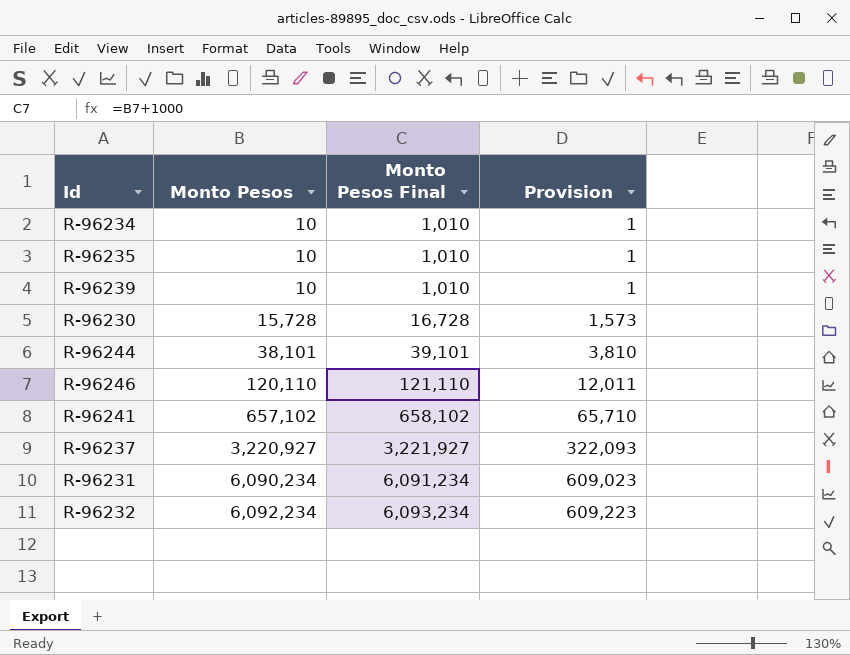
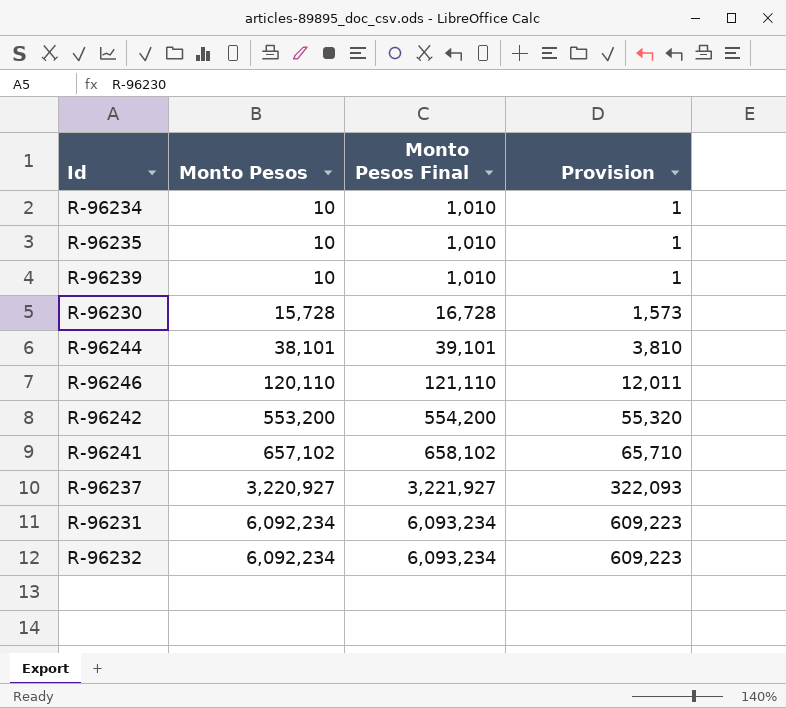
row R-96242: none -> 553,200 | 554,200 | 55,320
R-96231 | Monto Pesos: 6,090,234 -> 6,092,234
R-96231 | Monto Pesos Final: 6,091,234 -> 6,093,234
R-96231 | Provision: 609,023 -> 609,223

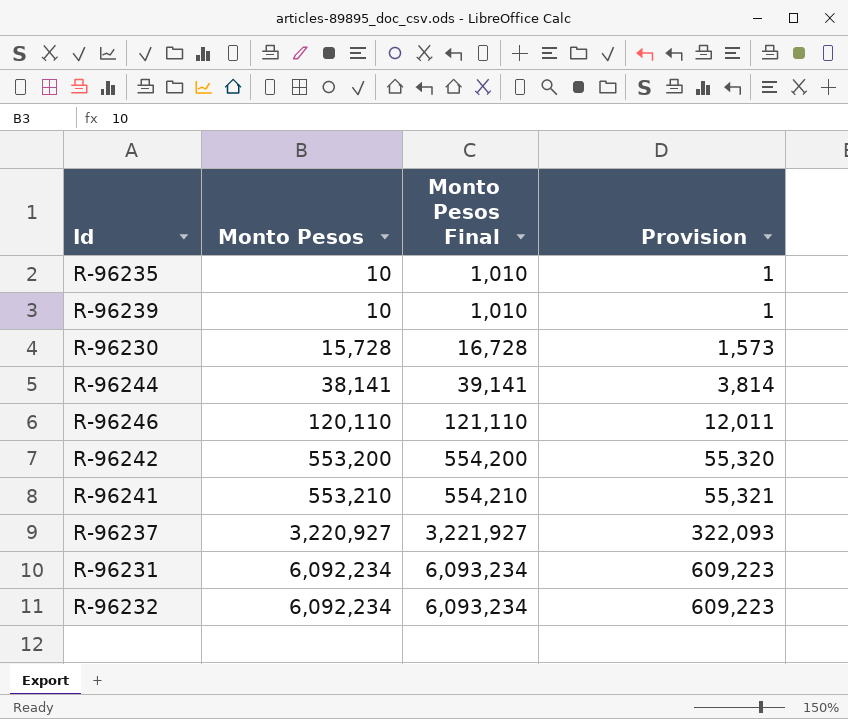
row R-96234: 10 | 1,010 | 1 -> none
R-96244 | Monto Pesos: 38,101 -> 38,141
R-96244 | Monto Pesos Final: 39,101 -> 39,141
R-96244 | Provision: 3,810 -> 3,814
R-96241 | Monto Pesos: 657,102 -> 553,210
R-96241 | Monto Pesos Final: 658,102 -> 554,210
R-96241 | Provision: 65,710 -> 55,321

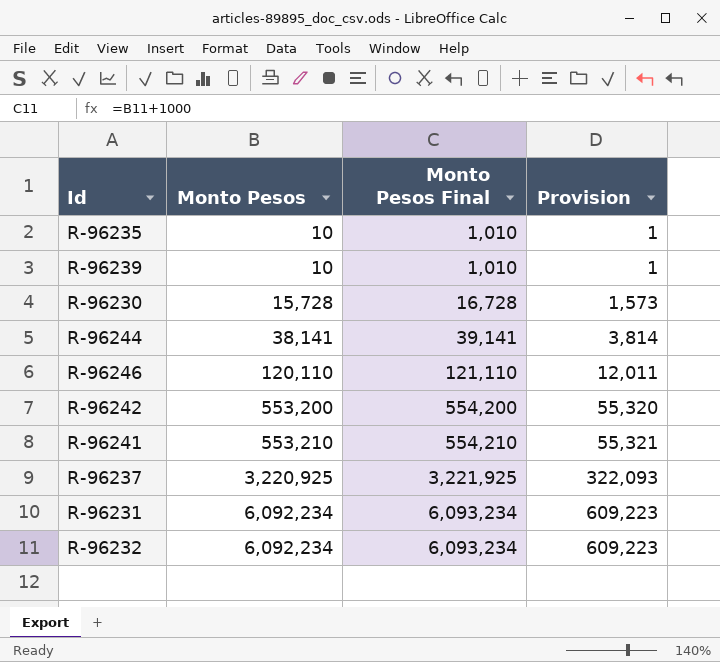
R-96237 | Monto Pesos: 3,220,927 -> 3,220,925
R-96237 | Monto Pesos Final: 3,221,927 -> 3,221,925

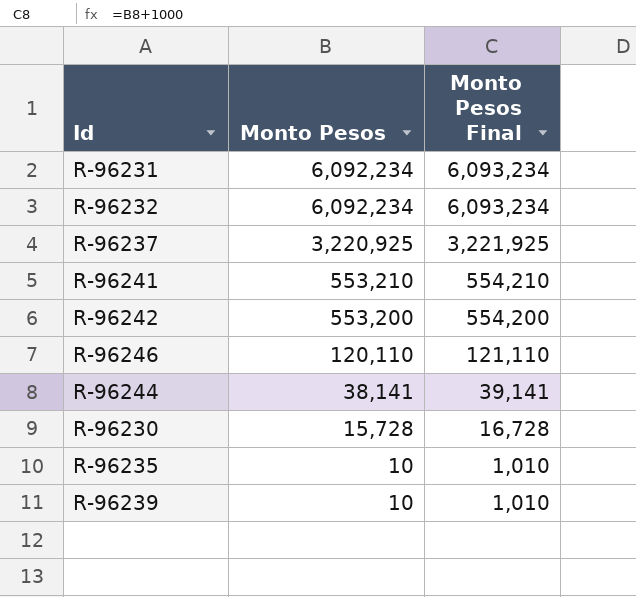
row order: Monto Pesos ascending -> Monto Pesos descending
column Provision | formula: [Monto Pesos] * 0.1 -> none

